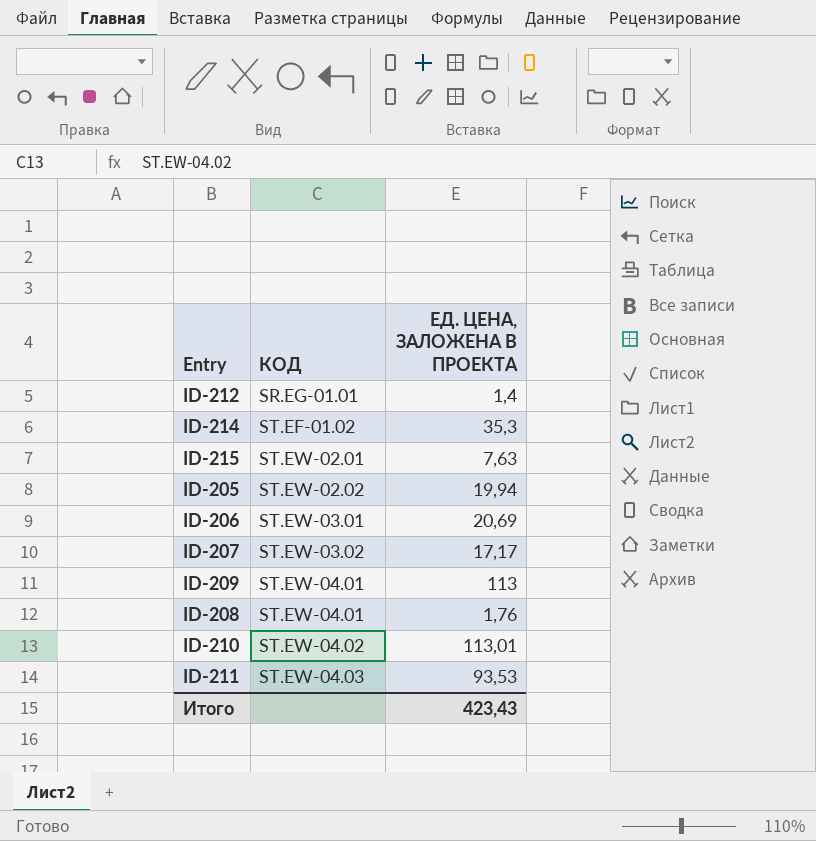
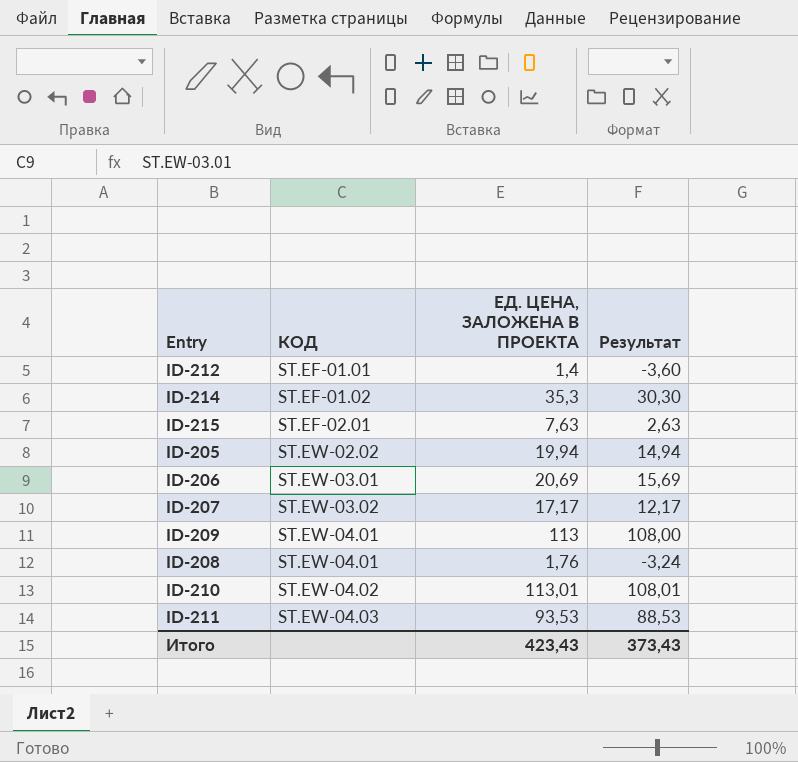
column Результат | formula: none -> [ЕД. ЦЕНА, ЗАЛОЖЕНА В ПРОЕКТА] - 5
ID-212 | КОД: SR.EG-01.01 -> ST.EF-01.01
ID-215 | КОД: ST.EW-02.01 -> ST.EF-02.01

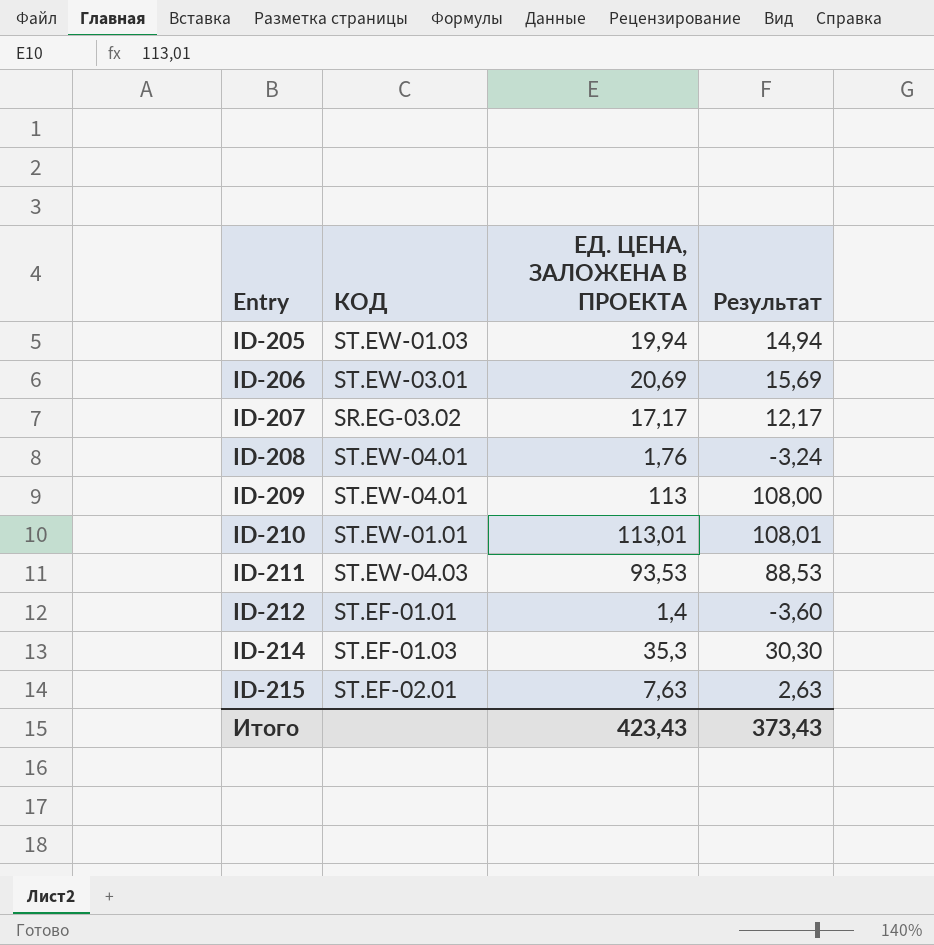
row order: КОД ascending -> Entry ascending
ID-205 | КОД: ST.EW-02.02 -> ST.EW-01.03
ID-207 | КОД: ST.EW-03.02 -> SR.EG-03.02
ID-210 | КОД: ST.EW-04.02 -> ST.EW-01.01
ID-214 | КОД: ST.EF-01.02 -> ST.EF-01.03

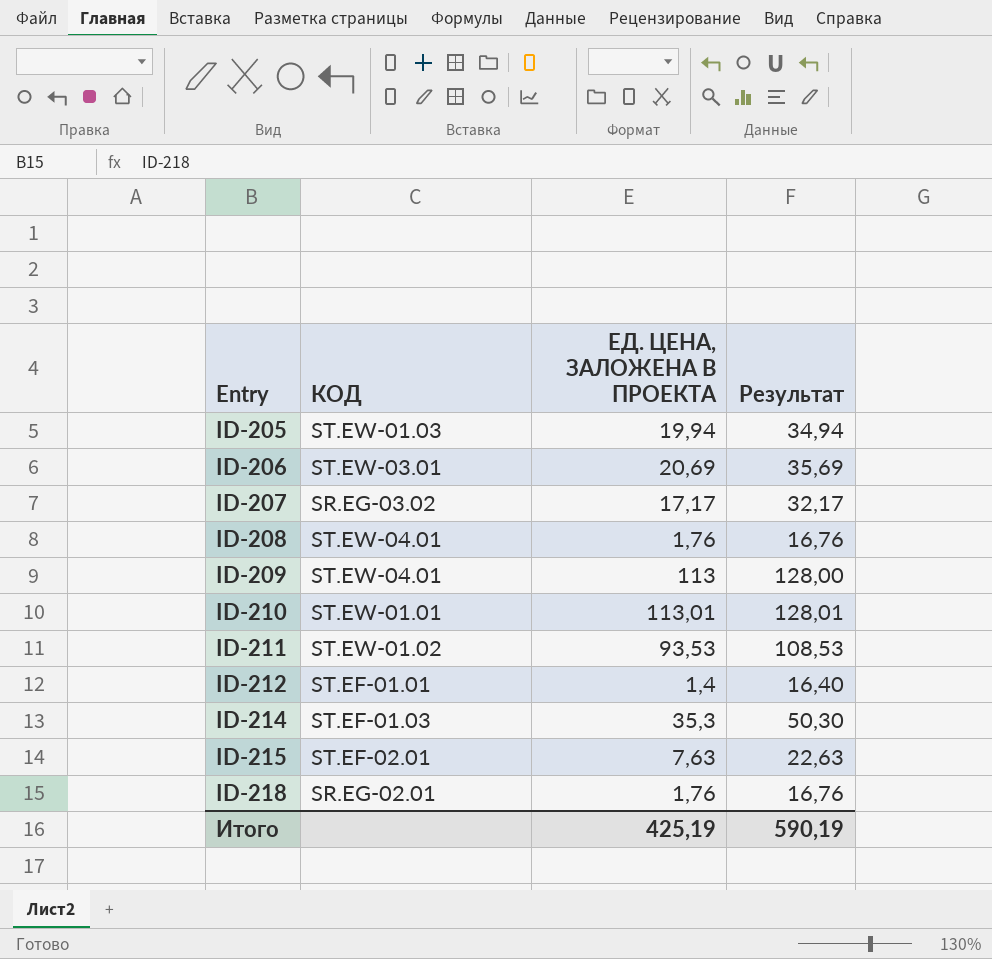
column Результат | formula: [ЕД. ЦЕНА, ЗАЛОЖЕНА В ПРОЕКТА] - 5 -> [ЕД. ЦЕНА, ЗАЛОЖЕНА В ПРОЕКТА] + 15
ID-211 | КОД: ST.EW-04.03 -> ST.EW-01.02
row ID-218: none -> SR.EG-02.01 | 1,76 | 16,76
Итого | ЕД. ЦЕНА, ЗАЛОЖЕНА В ПРОЕКТА: 423,43 -> 425,19
Итого | Результат: 373,43 -> 590,19

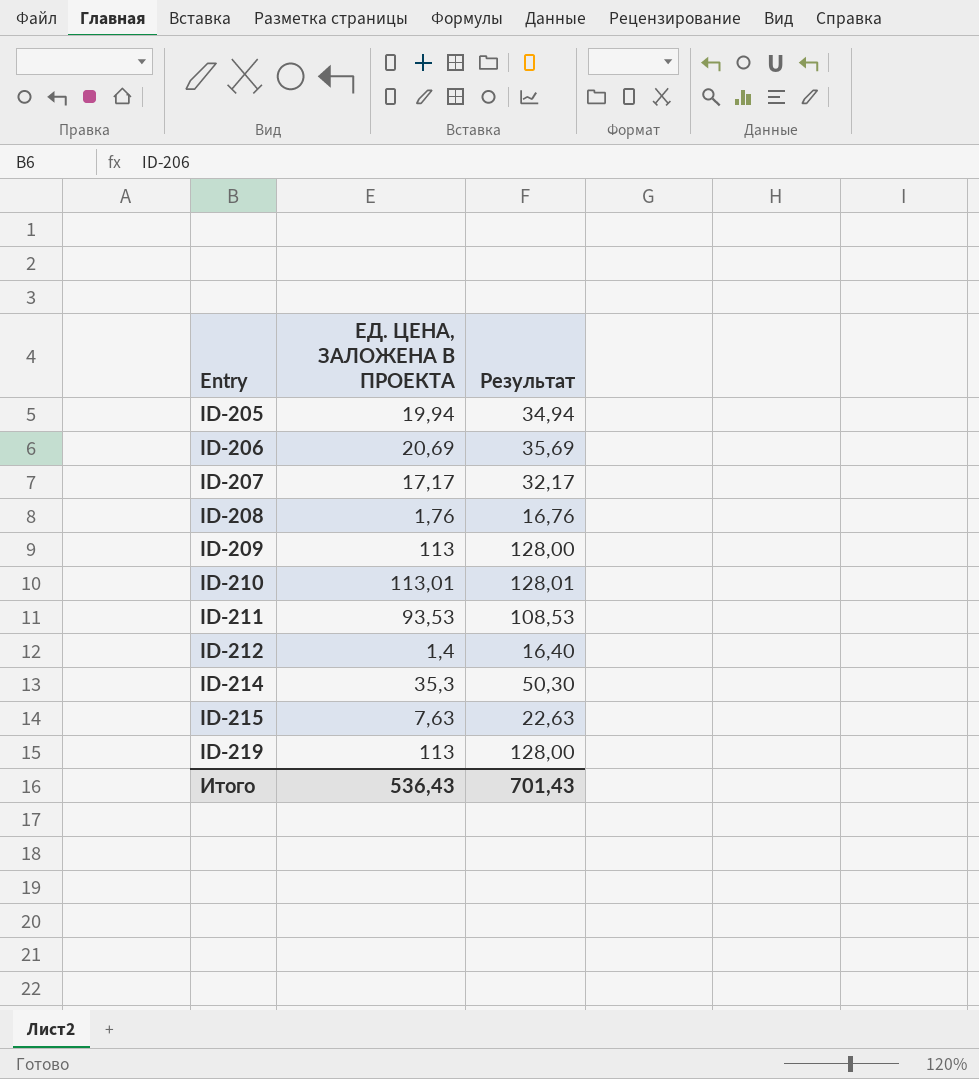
column КОД | position: 2 -> none
row ID-218: SR.EG-02.01 | 1,76 | 16,76 -> none
row ID-219: none -> 113 | 128,00
Итого | ЕД. ЦЕНА, ЗАЛОЖЕНА В ПРОЕКТА: 425,19 -> 536,43
Итого | Результат: 590,19 -> 701,43

